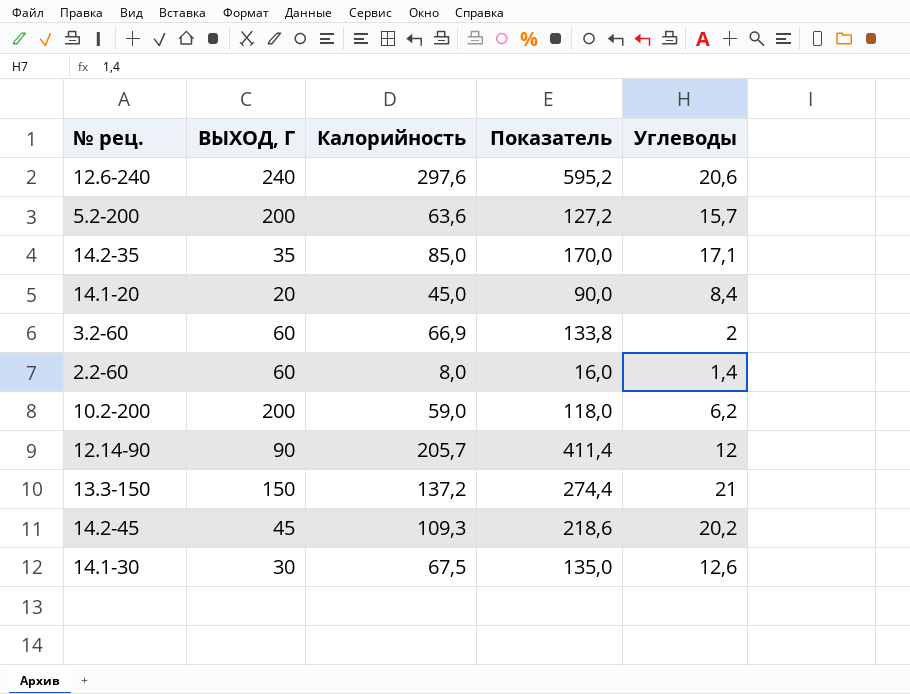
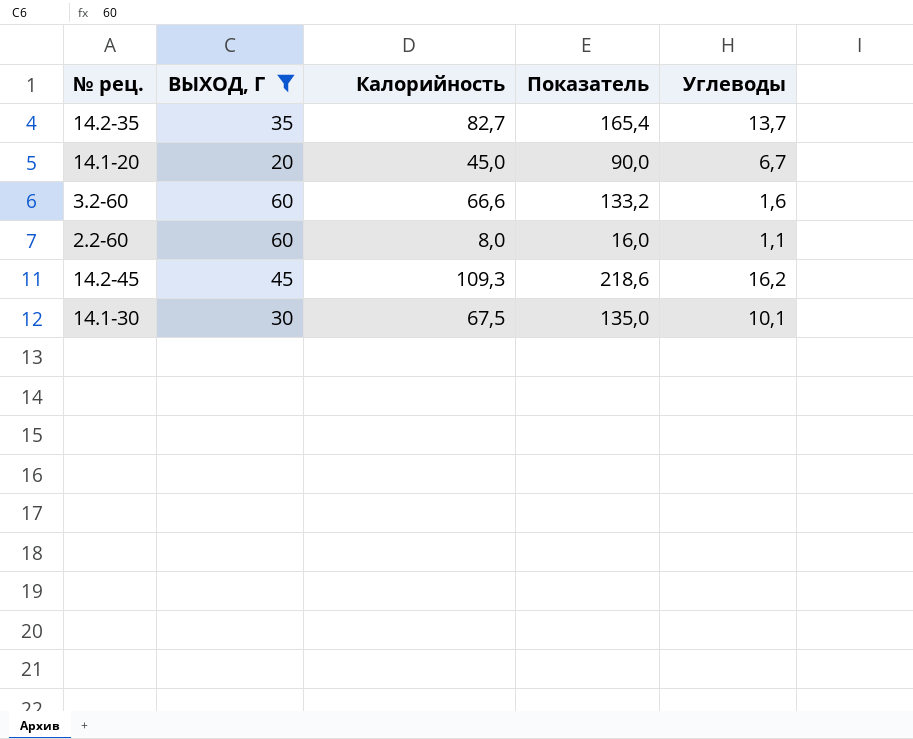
filter: none -> ВЫХОД, Г <= 60
14.2-35 | Калорийность: 85,0 -> 82,7
14.2-35 | Показатель: 170,0 -> 165,4
14.2-35 | Углеводы: 17,1 -> 13,7
14.1-20 | Углеводы: 8,4 -> 6,7
3.2-60 | Калорийность: 66,9 -> 66,6
3.2-60 | Показатель: 133,8 -> 133,2
3.2-60 | Углеводы: 2 -> 1,6
2.2-60 | Углеводы: 1,4 -> 1,1
14.2-45 | Углеводы: 20,2 -> 16,2
14.1-30 | Углеводы: 12,6 -> 10,1

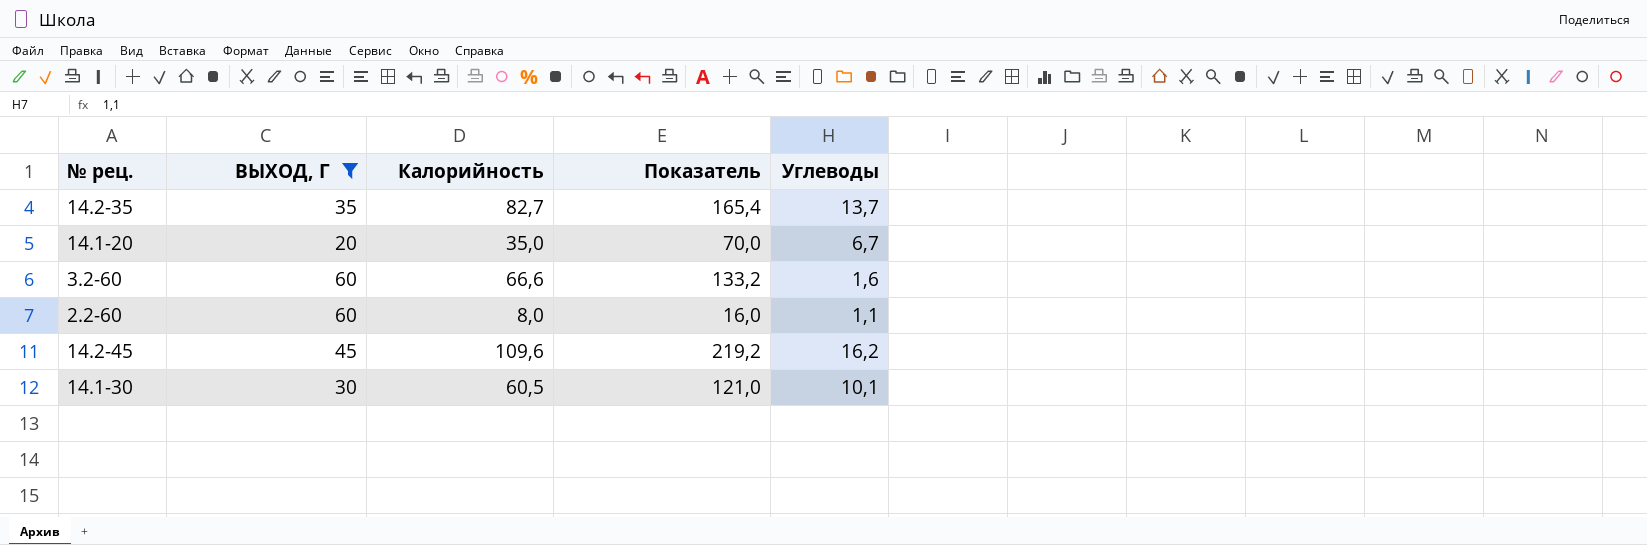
14.1-20 | Калорийность: 45,0 -> 35,0
14.1-20 | Показатель: 90,0 -> 70,0
14.2-45 | Калорийность: 109,3 -> 109,6
14.2-45 | Показатель: 218,6 -> 219,2
14.1-30 | Калорийность: 67,5 -> 60,5
14.1-30 | Показатель: 135,0 -> 121,0

